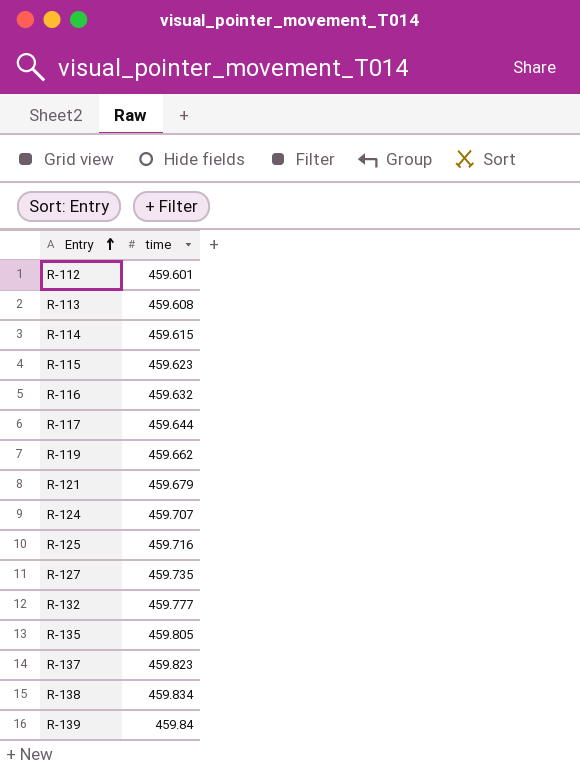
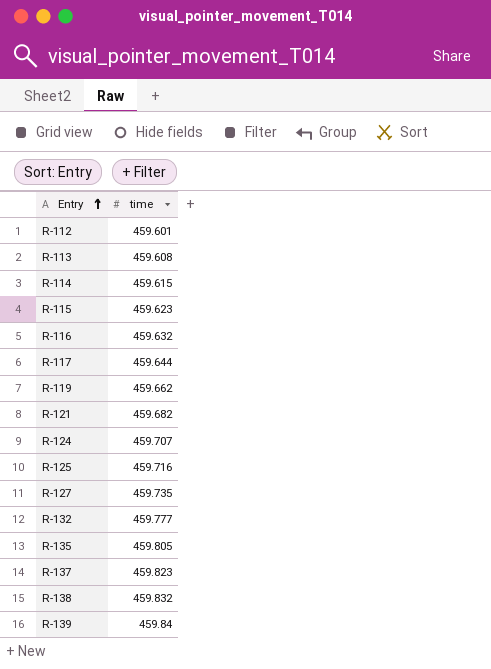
R-121 | time: 459.679 -> 459.682
R-138 | time: 459.834 -> 459.832

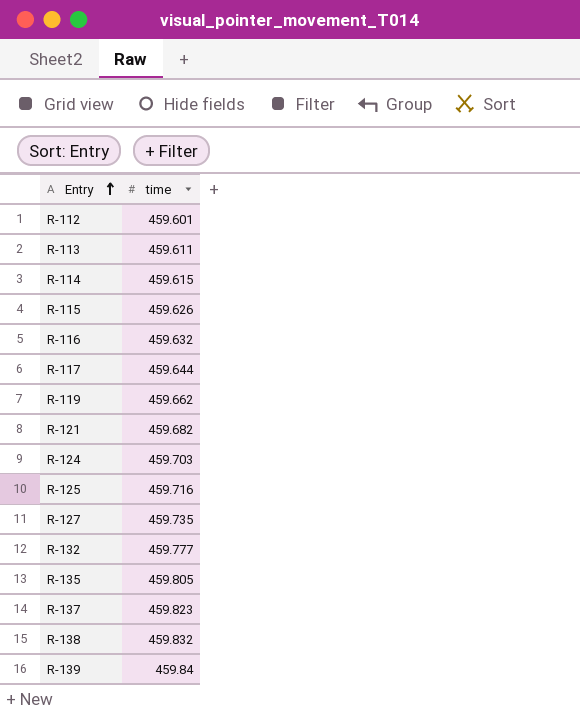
R-113 | time: 459.608 -> 459.611
R-115 | time: 459.623 -> 459.626
R-124 | time: 459.707 -> 459.703

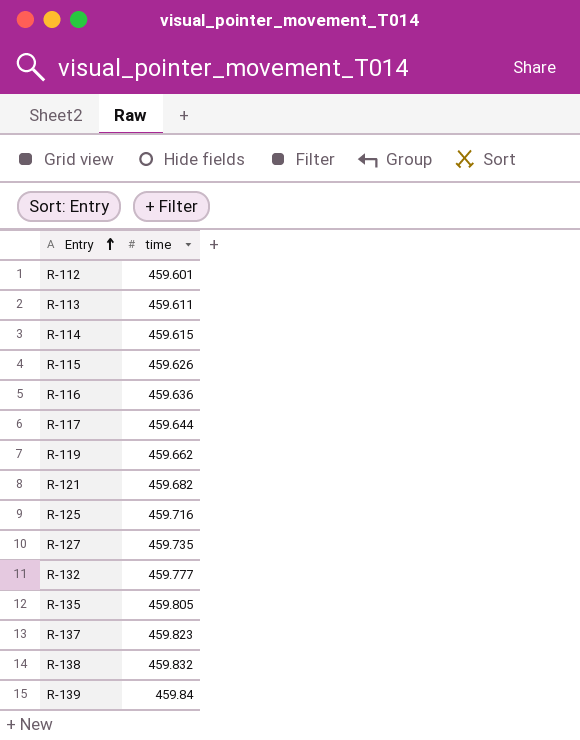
row R-124: 459.703 -> none
R-116 | time: 459.632 -> 459.636

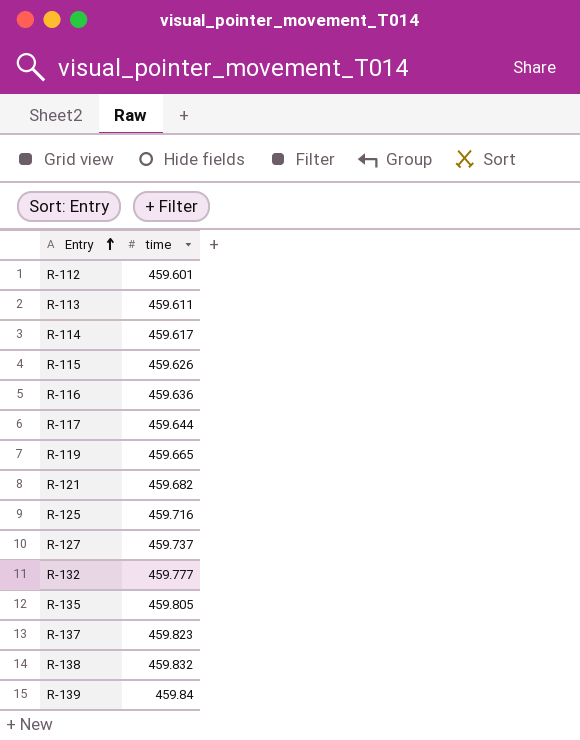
R-114 | time: 459.615 -> 459.617
R-119 | time: 459.662 -> 459.665
R-127 | time: 459.735 -> 459.737

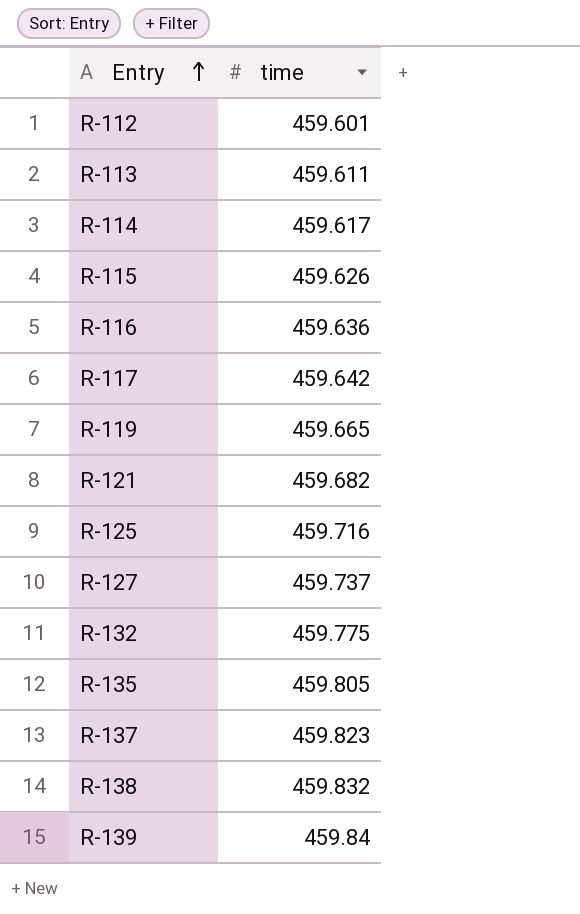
R-117 | time: 459.644 -> 459.642
R-132 | time: 459.777 -> 459.775

